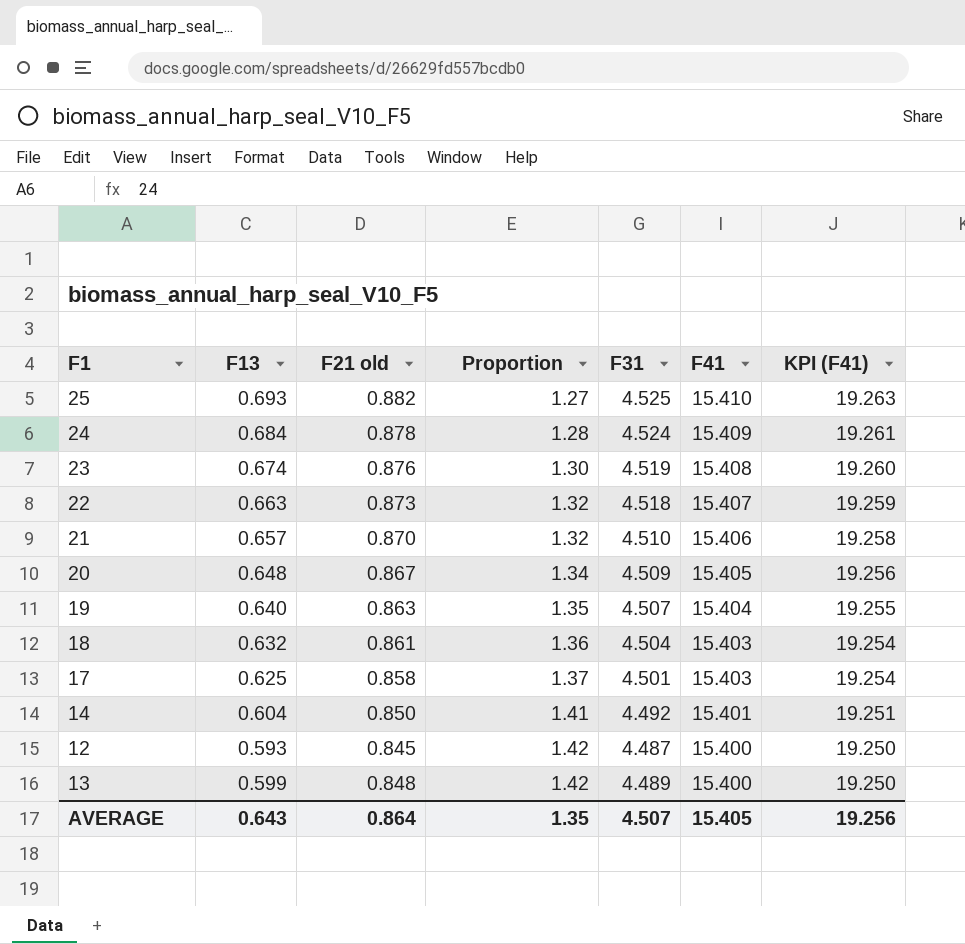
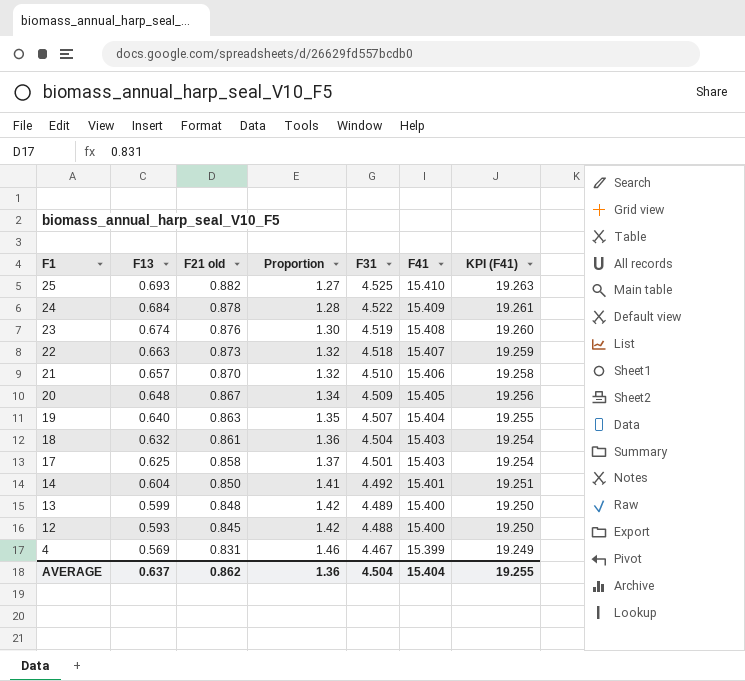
row order: Proportion ascending -> F1 descending
24 | F31: 4.524 -> 4.522
12 | F31: 4.487 -> 4.488
row 4: none -> 0.569 | 0.831 | 1.46 | 4.467 | 15.399 | 19.249
AVERAGE | F13: 0.643 -> 0.637
AVERAGE | F21 old: 0.864 -> 0.862
AVERAGE | Proportion: 1.35 -> 1.36
AVERAGE | F31: 4.507 -> 4.504
AVERAGE | F41: 15.405 -> 15.404
AVERAGE | KPI (F41): 19.256 -> 19.255

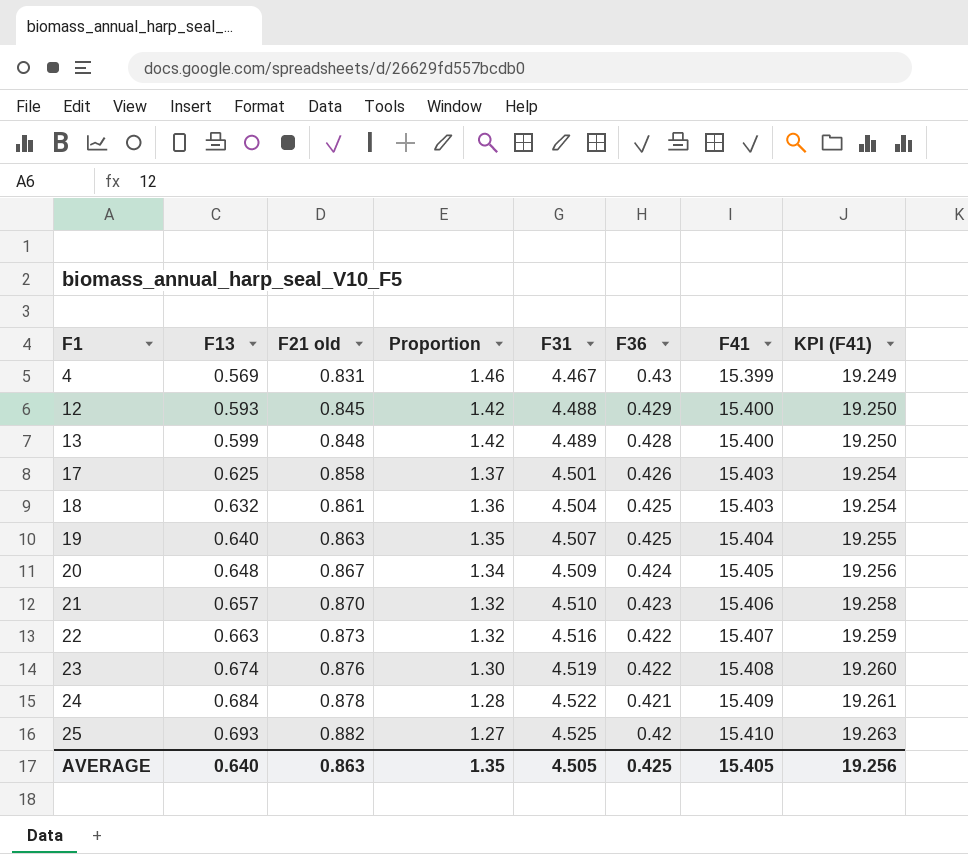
row order: F1 descending -> F1 ascending
column F36 | position: none -> 6
row 14: 0.604 | 0.850 | 1.41 | 4.492 | 15.401 | 19.251 -> none
22 | F31: 4.518 -> 4.516
AVERAGE | F13: 0.637 -> 0.640
AVERAGE | F21 old: 0.862 -> 0.863
AVERAGE | Proportion: 1.36 -> 1.35
AVERAGE | F31: 4.504 -> 4.505
AVERAGE | F41: 15.404 -> 15.405
AVERAGE | KPI (F41): 19.255 -> 19.256

